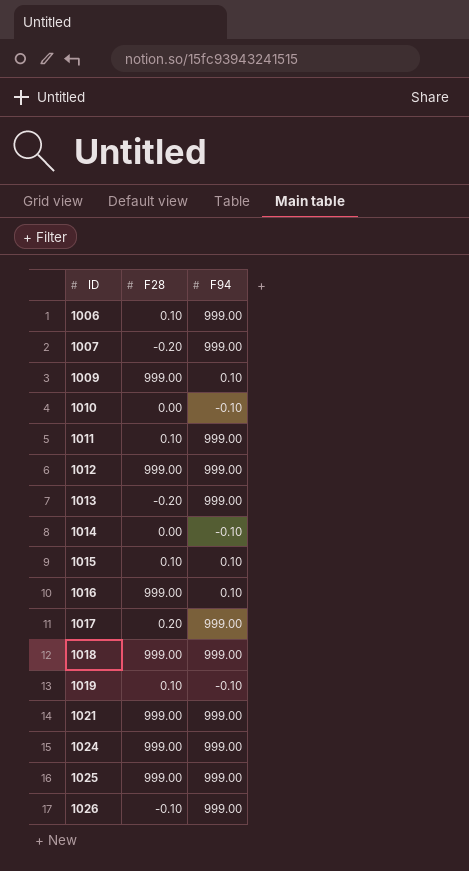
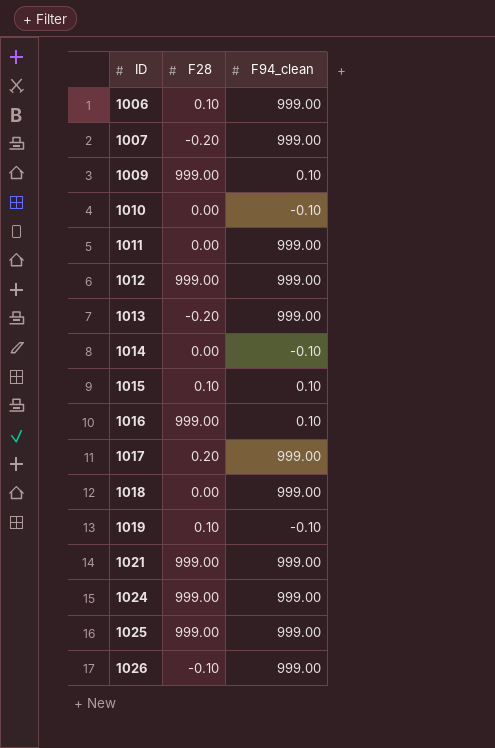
column name: F94 -> F94_clean
1011 | F28: 0.10 -> 0.00
1018 | F28: 999.00 -> 0.00

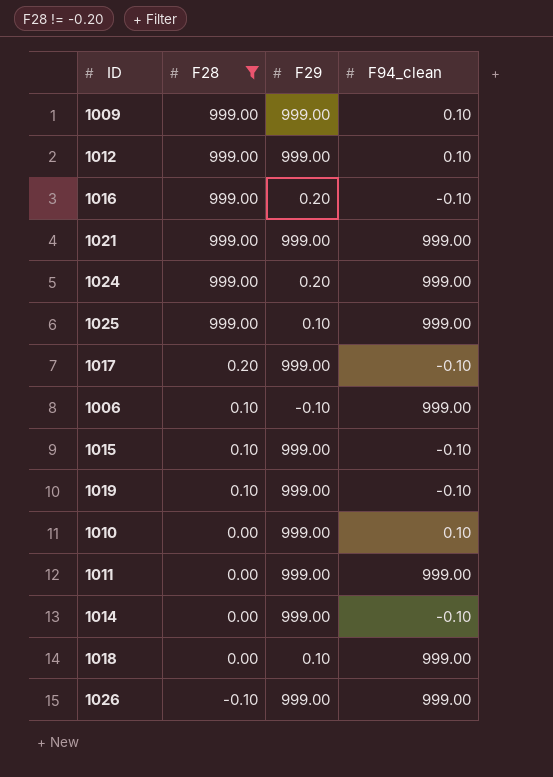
filter: none -> F28 != -0.20
row order: ID ascending -> F28 descending
column F29 | position: none -> 3
1012 | F94_clean: 999.00 -> 0.10
1016 | F94_clean: 0.10 -> -0.10
1017 | F94_clean: 999.00 -> -0.10
1015 | F94_clean: 0.10 -> -0.10
1010 | F94_clean: -0.10 -> 0.10

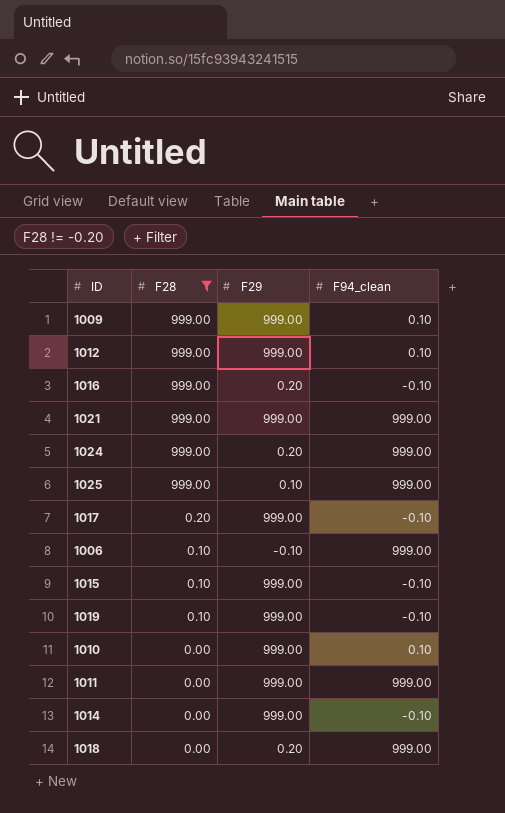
row 1026: -0.10 | 999.00 | 999.00 -> none
1018 | F29: 0.10 -> 0.20

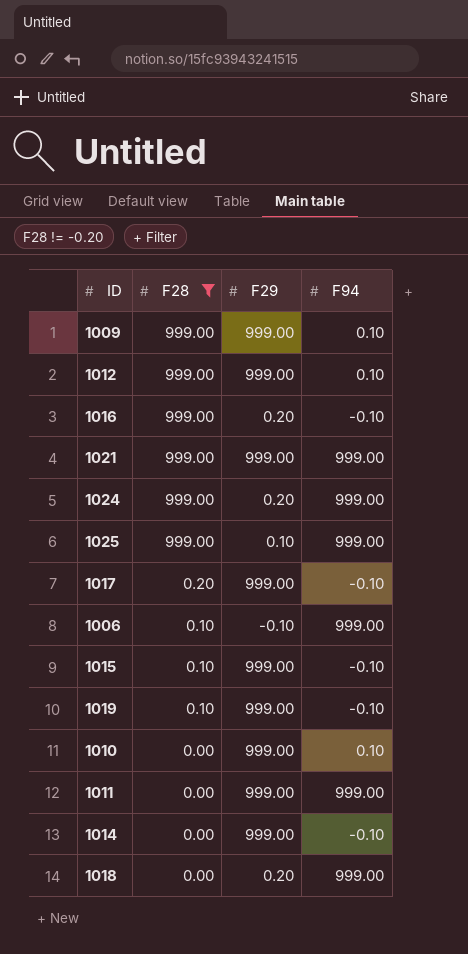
column name: F94_clean -> F94

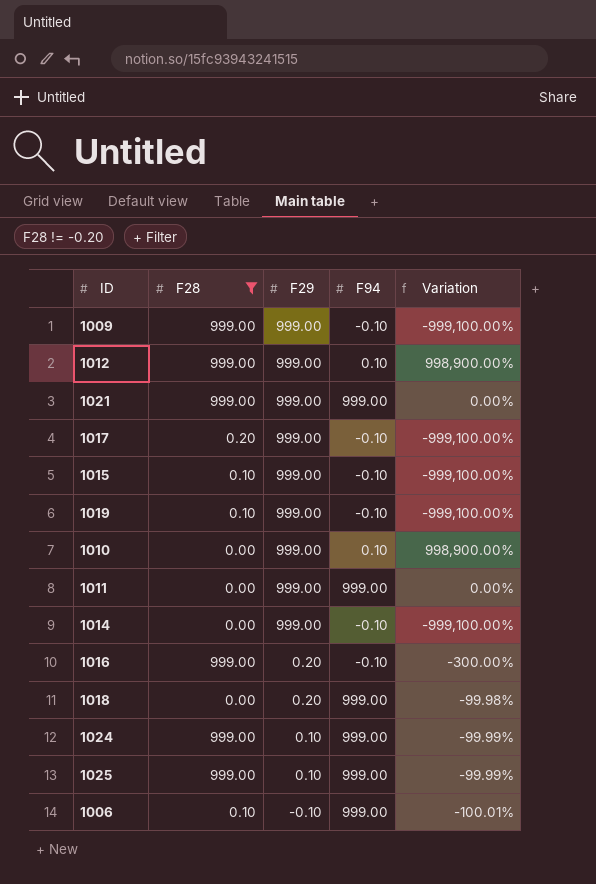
row order: F28 descending -> F29 descending
column Variation | formula: none -> ([F29] - [F94]) / [F94]
1009 | F94: 0.10 -> -0.10
1024 | F29: 0.20 -> 0.10

